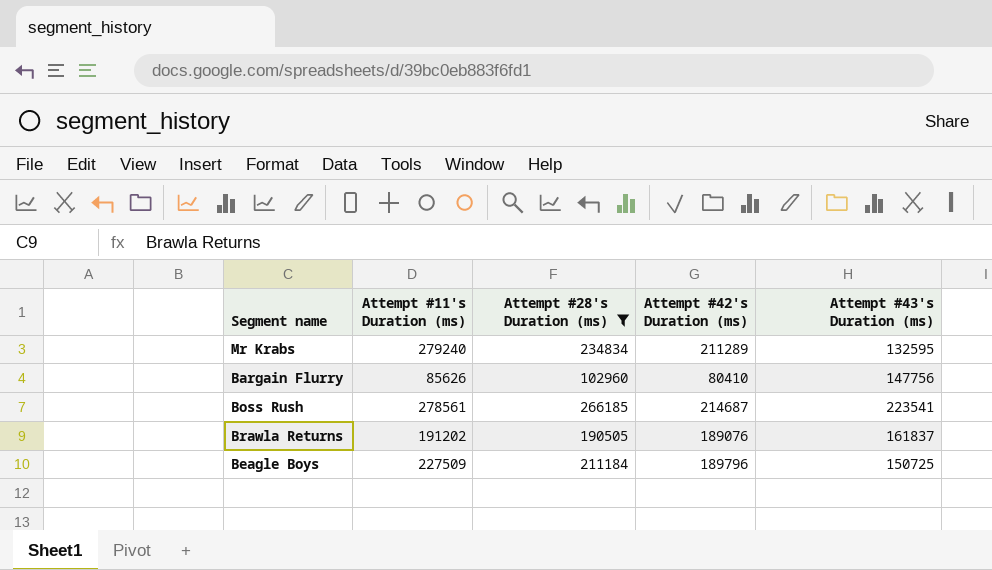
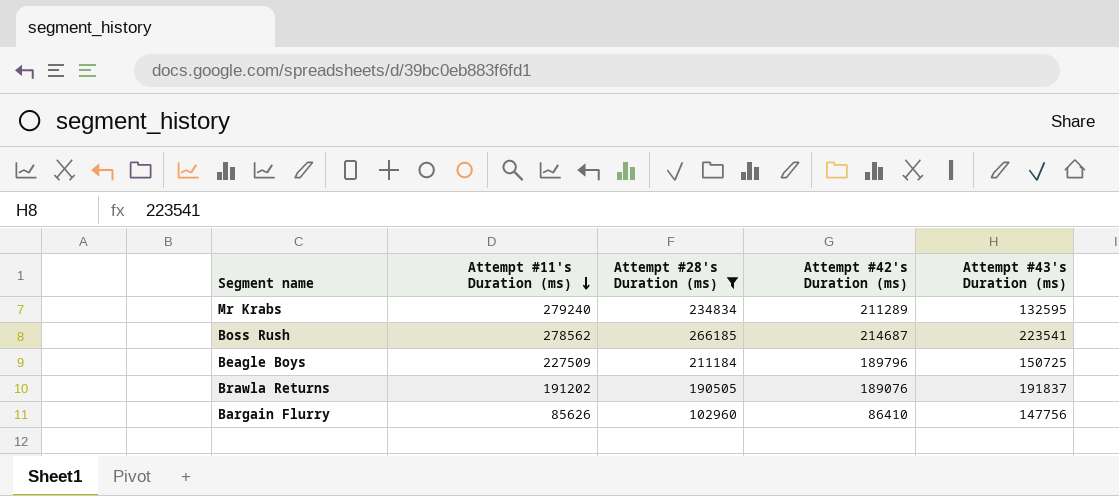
row order: none -> Attempt #11's Duration (ms) descending
Boss Rush | Attempt #11's Duration (ms): 278561 -> 278562
Brawla Returns | Attempt #43's Duration (ms): 161837 -> 191837
Bargain Flurry | Attempt #42's Duration (ms): 80410 -> 86410

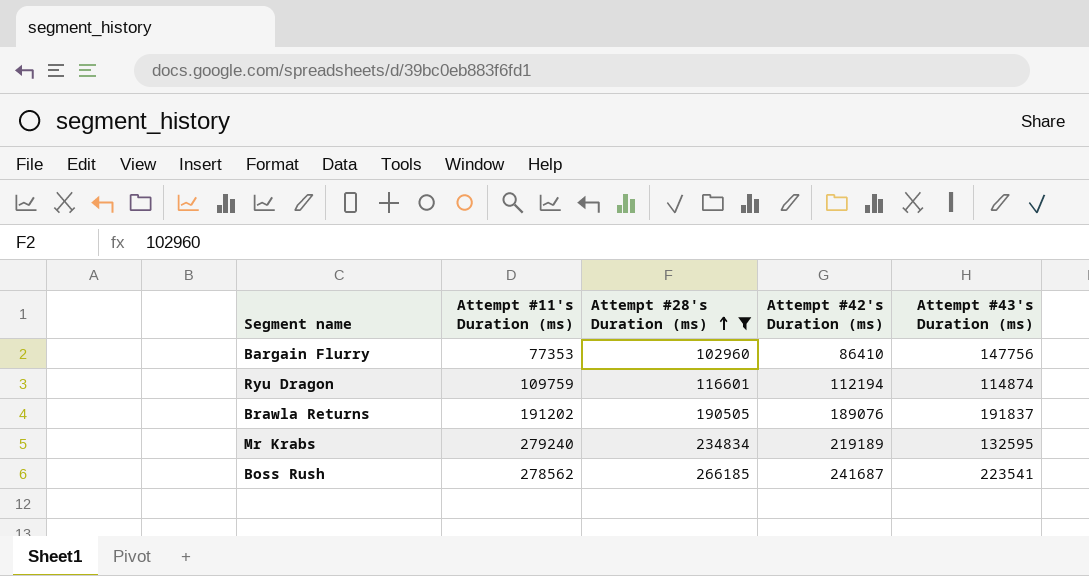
row order: Attempt #11's Duration (ms) descending -> Attempt #28's Duration (ms) ascending
row Beagle Boys: 227509 | 211184 | 189796 | 150725 -> none
Bargain Flurry | Attempt #11's Duration (ms): 85626 -> 77353
row Ryu Dragon: none -> 109759 | 116601 | 112194 | 114874
Mr Krabs | Attempt #42's Duration (ms): 211289 -> 219189
Boss Rush | Attempt #42's Duration (ms): 214687 -> 241687

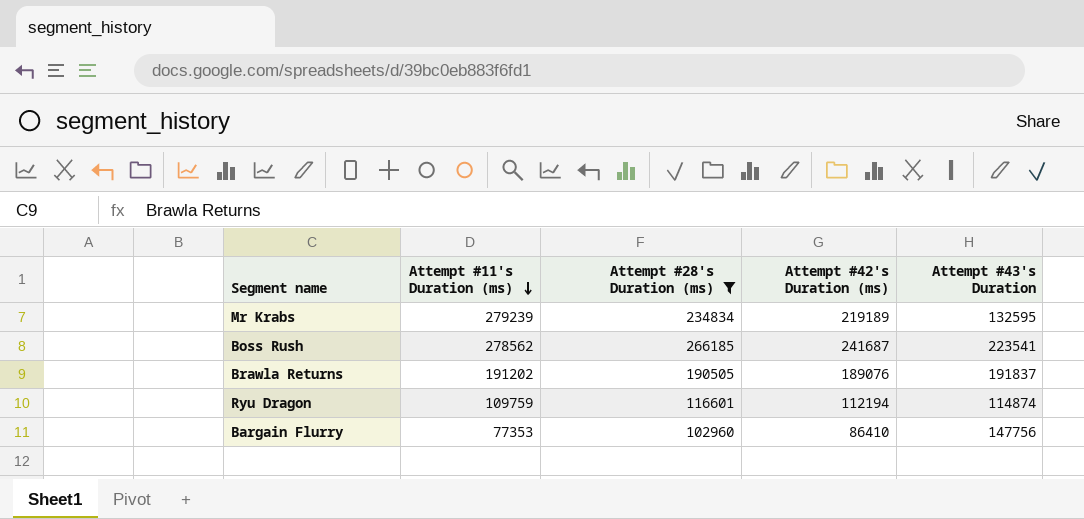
row order: Attempt #28's Duration (ms) ascending -> Attempt #11's Duration (ms) descending
column name: Attempt #43's Duration (ms) -> Attempt #43's Duration
Mr Krabs | Attempt #11's Duration (ms): 279240 -> 279239

